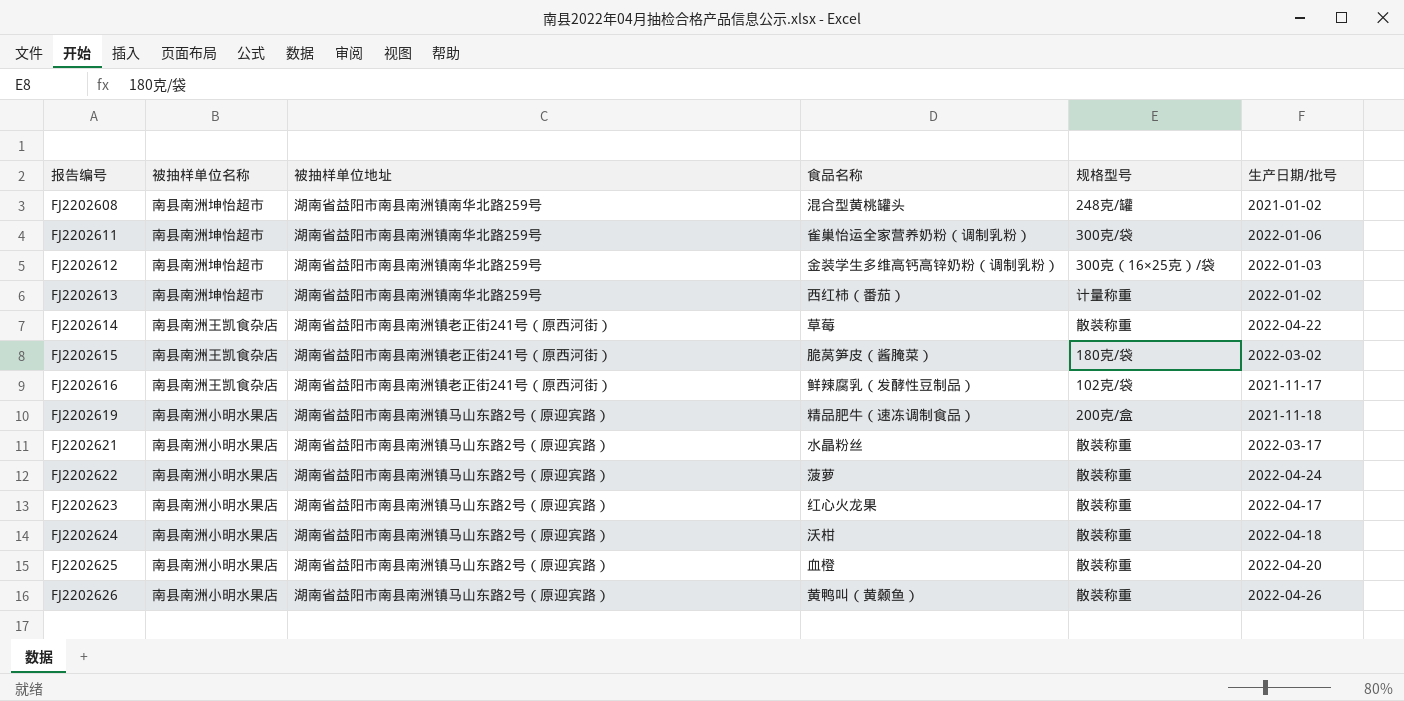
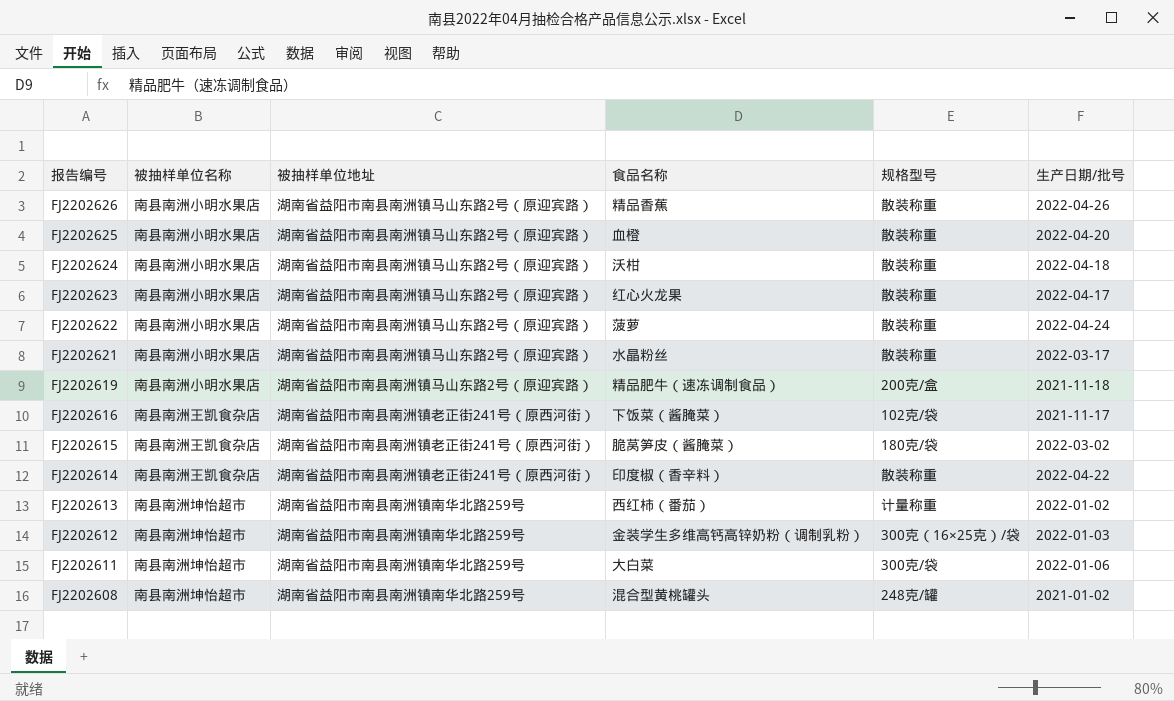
row order: 报告编号 ascending -> 报告编号 descending
FJ2202626 | 食品名称: 黄鸭叫（黄颡鱼） -> 精品香蕉
FJ2202616 | 食品名称: 鲜辣腐乳（发酵性豆制品） -> 下饭菜（酱腌菜）
FJ2202614 | 食品名称: 草莓 -> 印度椒（香辛料）
FJ2202611 | 食品名称: 雀巢怡运全家营养奶粉（调制乳粉） -> 大白菜

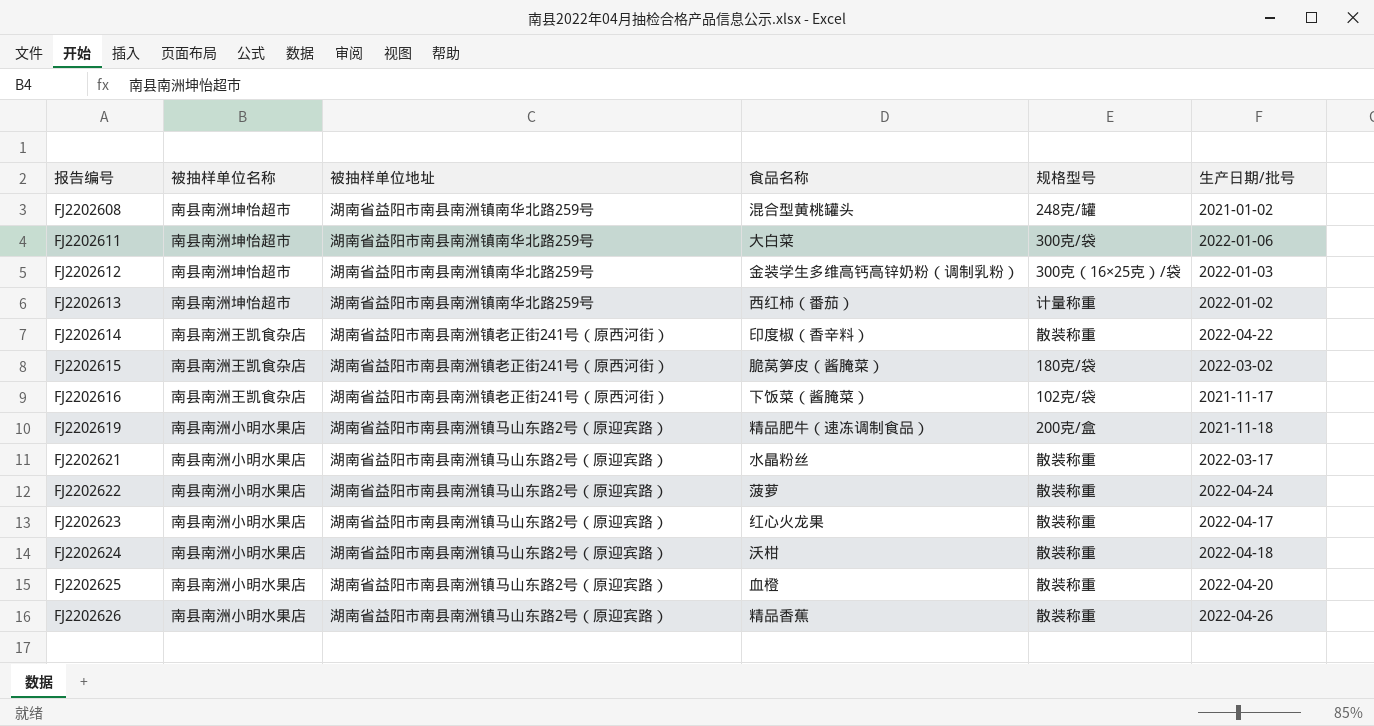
row order: 报告编号 descending -> 报告编号 ascending

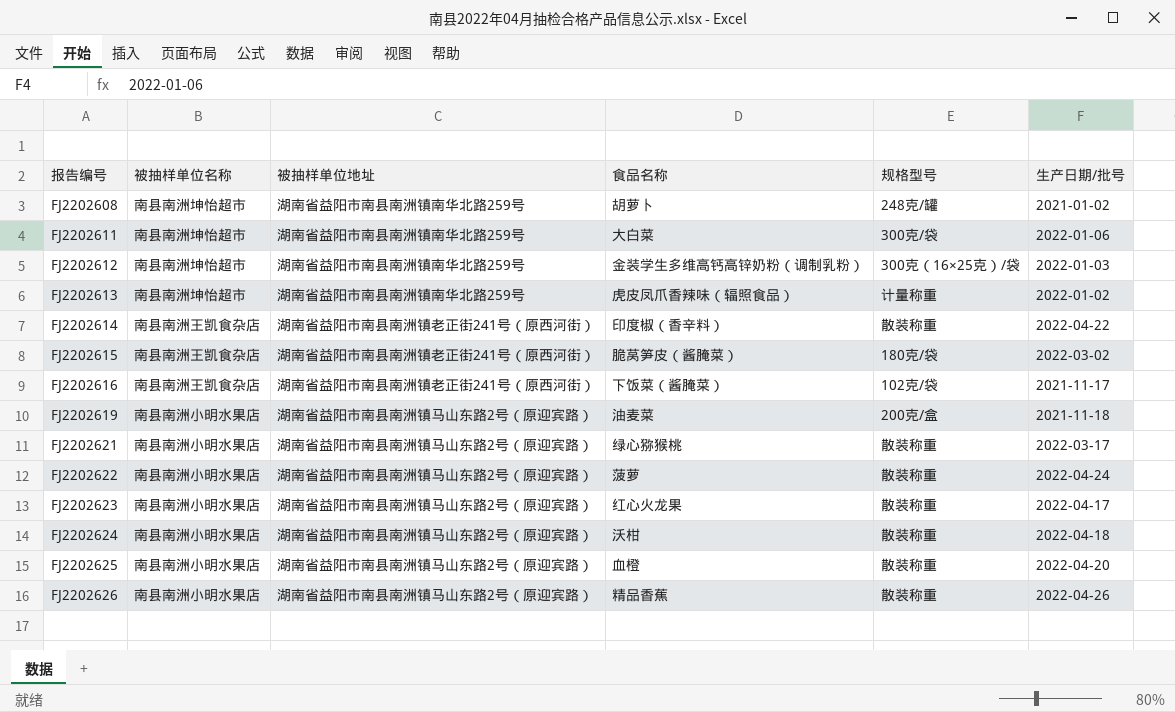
FJ2202608 | 食品名称: 混合型黄桃罐头 -> 胡萝卜
FJ2202613 | 食品名称: 西红柿（番茄） -> 虎皮凤爪香辣味（辐照食品）
FJ2202619 | 食品名称: 精品肥牛（速冻调制食品） -> 油麦菜
FJ2202621 | 食品名称: 水晶粉丝 -> 绿心猕猴桃

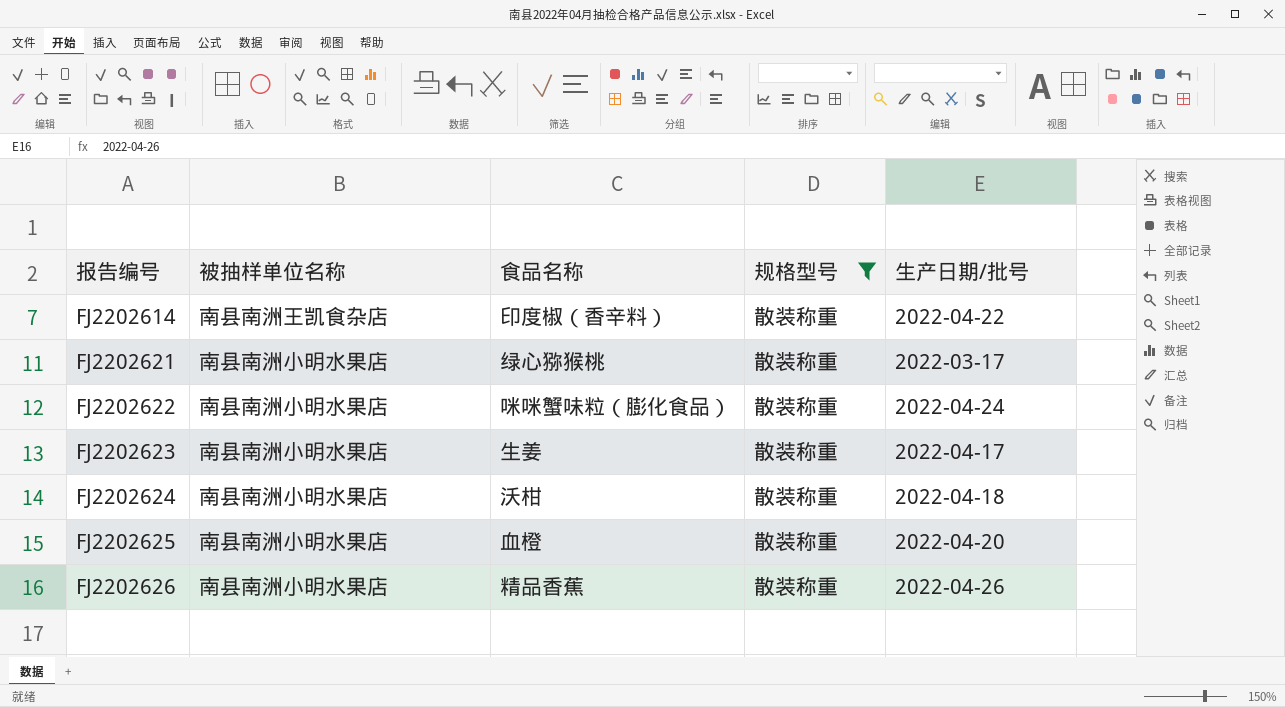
filter: none -> 规格型号 = 散装称重
column 被抽样单位地址 | position: 3 -> none
FJ2202622 | 食品名称: 菠萝 -> 咪咪蟹味粒（膨化食品）
FJ2202623 | 食品名称: 红心火龙果 -> 生姜

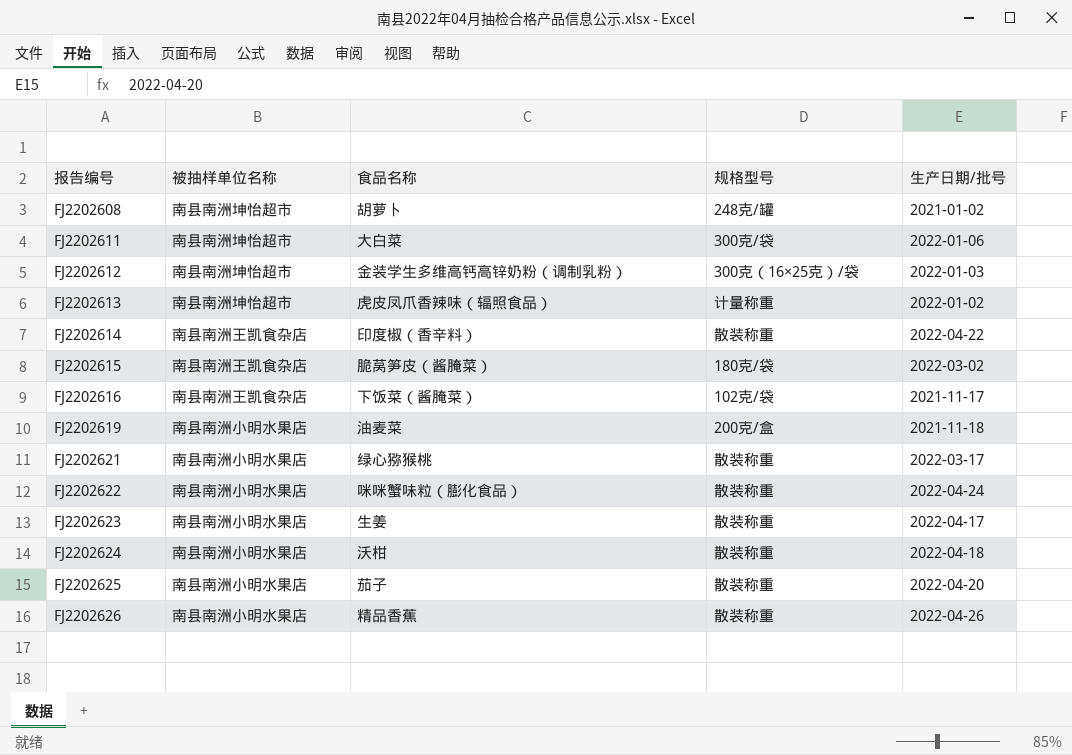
filter: 规格型号 = 散装称重 -> none
FJ2202625 | 食品名称: 血橙 -> 茄子

